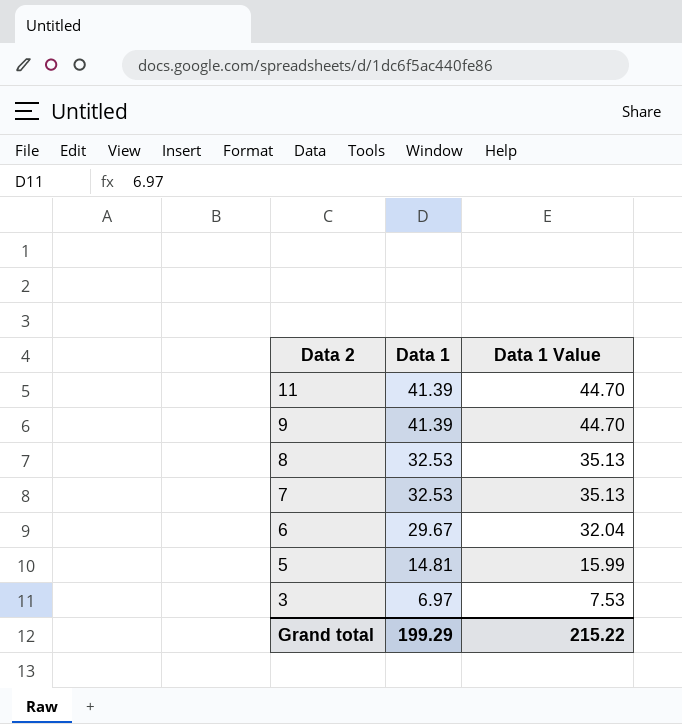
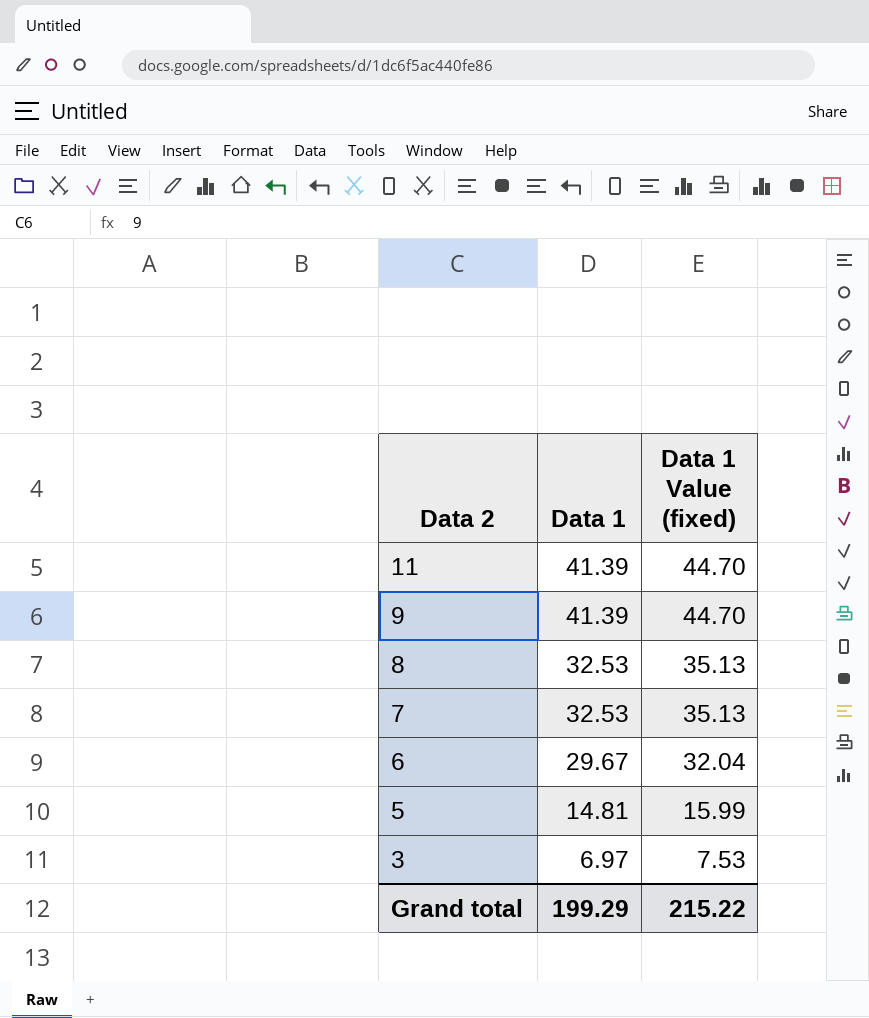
column name: Data 1 Value -> Data 1 Value (fixed)

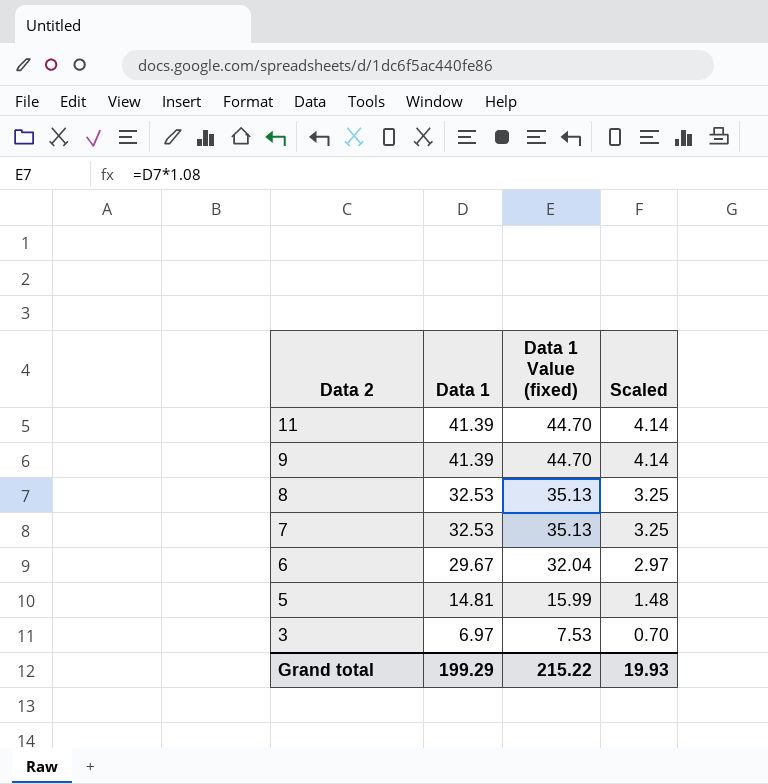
column Scaled | formula: none -> [Data 1] * 0.1

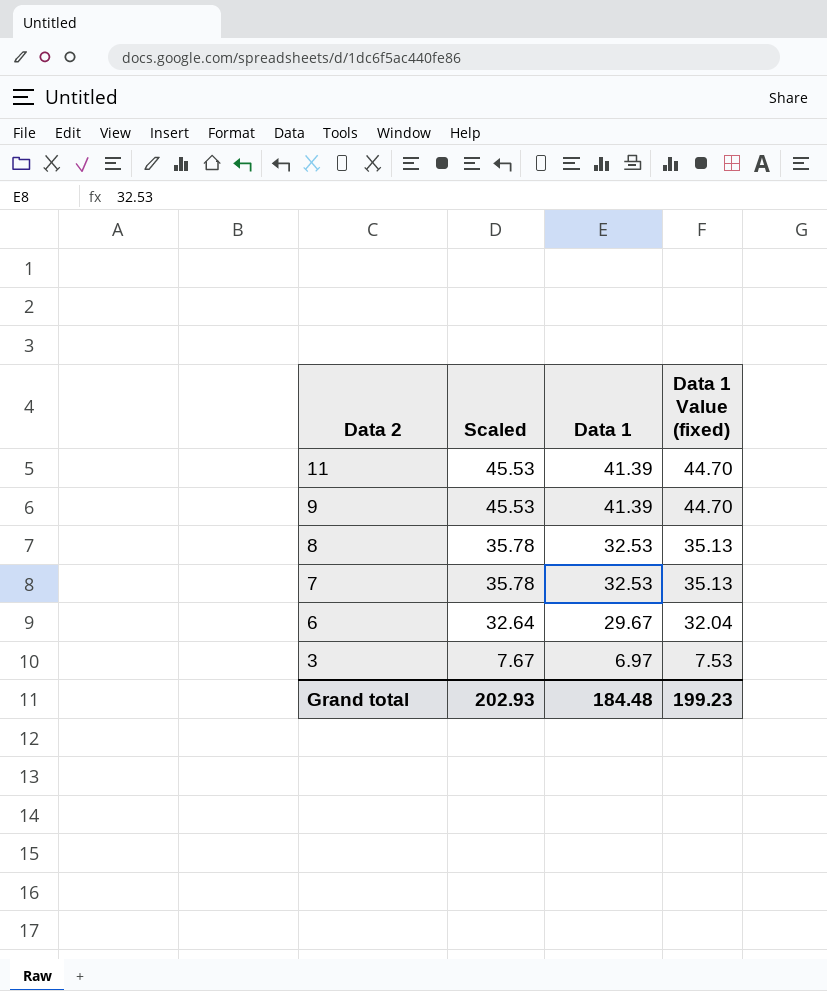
column Scaled | formula: [Data 1] * 0.1 -> [Data 1] * 1.1
column Scaled | position: 4 -> 2
row 5: 14.81 | 15.99 | 1.48 -> none
Grand total | Scaled: 19.93 -> 202.93
Grand total | Data 1: 199.29 -> 184.48
Grand total | Data 1 Value (fixed): 215.22 -> 199.23

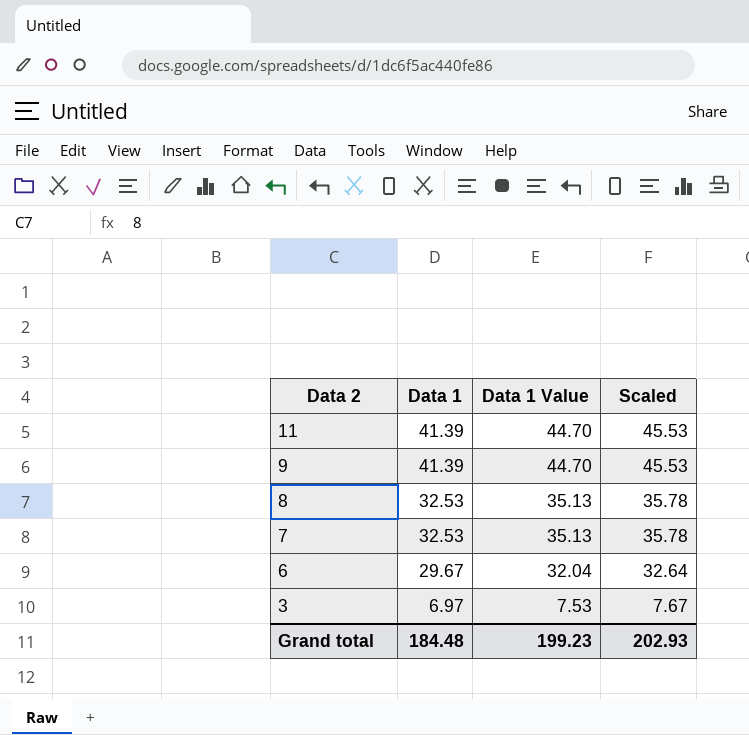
column name: Data 1 Value (fixed) -> Data 1 Value
column Scaled | position: 2 -> 4

